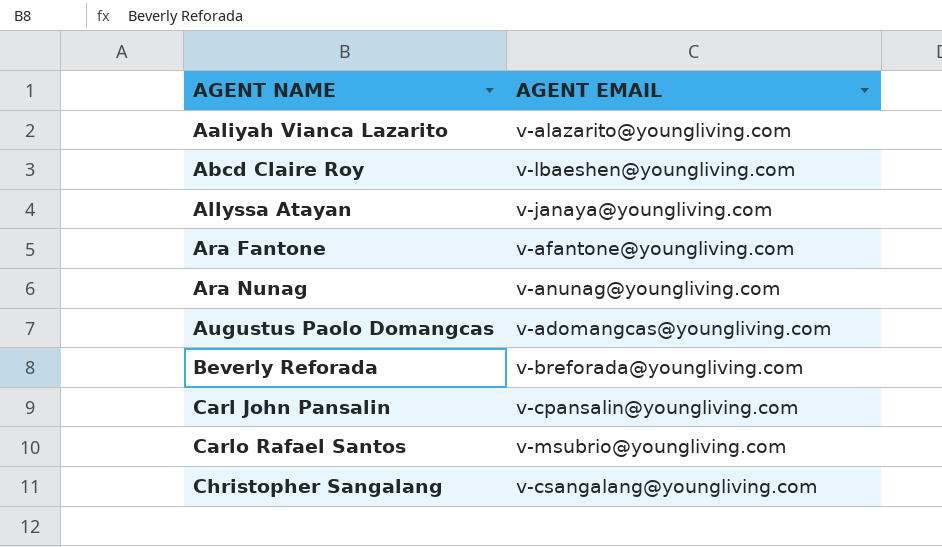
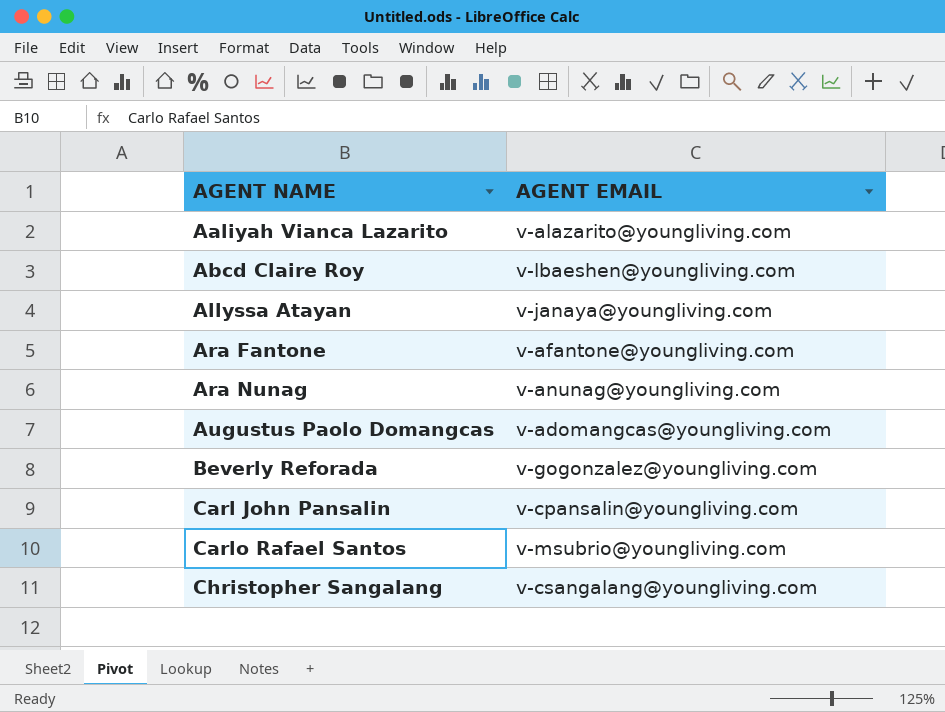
Beverly Reforada | AGENT EMAIL: v-breforada@youngliving.com -> v-gogonzalez@youngliving.com

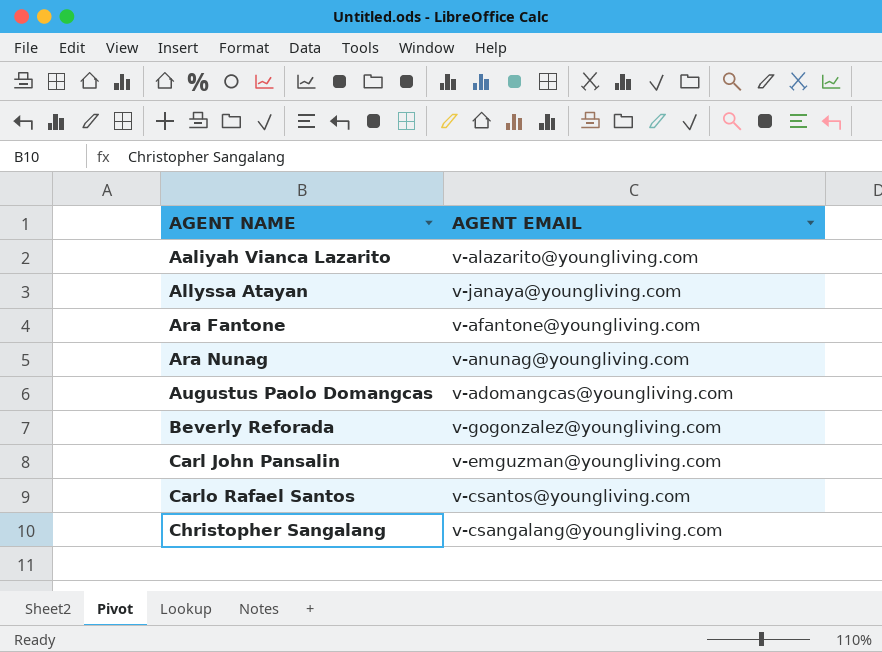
row Abcd Claire Roy: v-lbaeshen@youngliving.com -> none
Carl John Pansalin | AGENT EMAIL: v-cpansalin@youngliving.com -> v-emguzman@youngliving.com
Carlo Rafael Santos | AGENT EMAIL: v-msubrio@youngliving.com -> v-csantos@youngliving.com

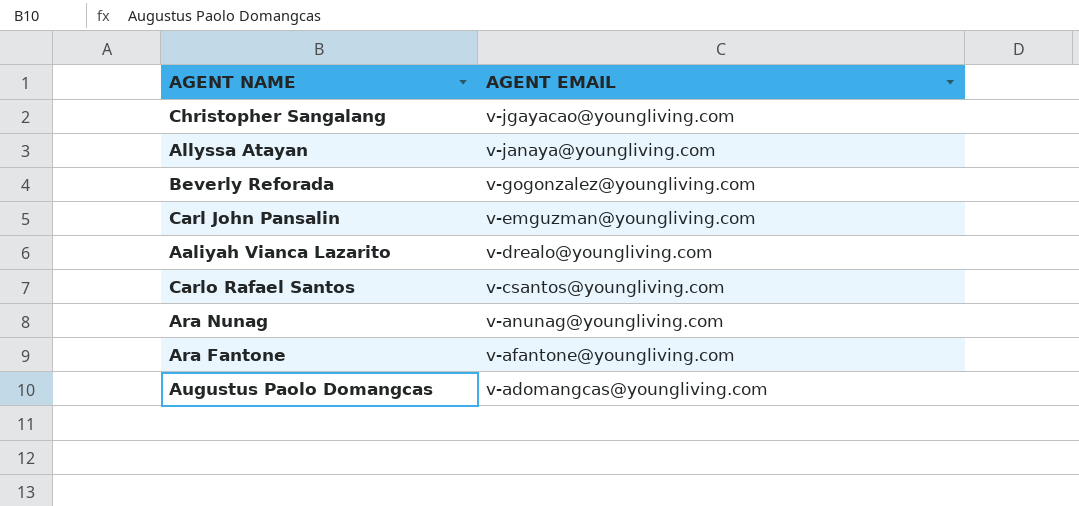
row order: AGENT NAME ascending -> AGENT EMAIL descending
Christopher Sangalang | AGENT EMAIL: v-csangalang@youngliving.com -> v-jgayacao@youngliving.com
Aaliyah Vianca Lazarito | AGENT EMAIL: v-alazarito@youngliving.com -> v-drealo@youngliving.com

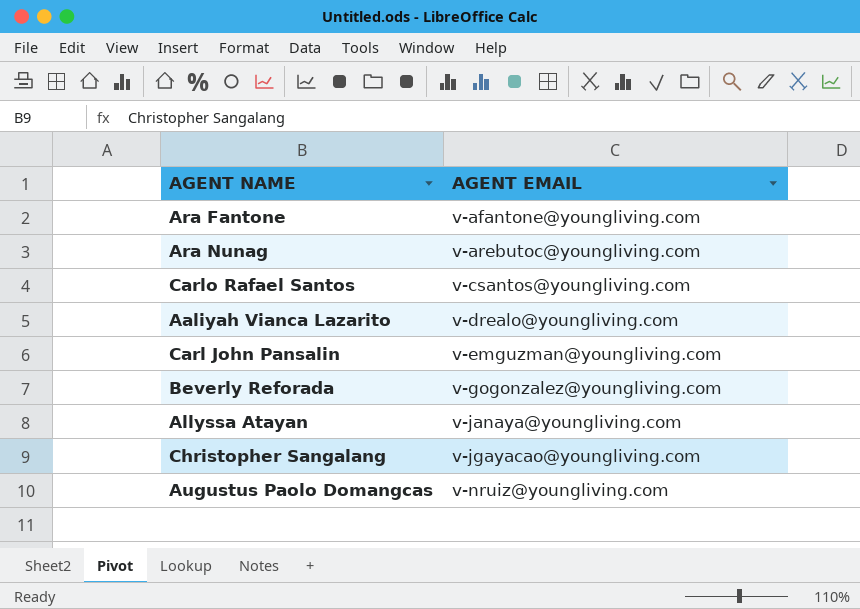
row order: AGENT EMAIL descending -> AGENT EMAIL ascending
Ara Nunag | AGENT EMAIL: v-anunag@youngliving.com -> v-arebutoc@youngliving.com
Augustus Paolo Domangcas | AGENT EMAIL: v-adomangcas@youngliving.com -> v-nruiz@youngliving.com

